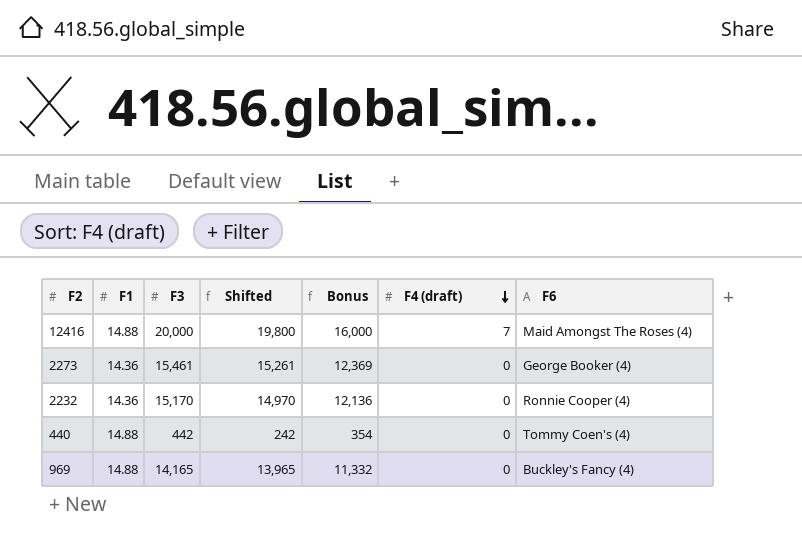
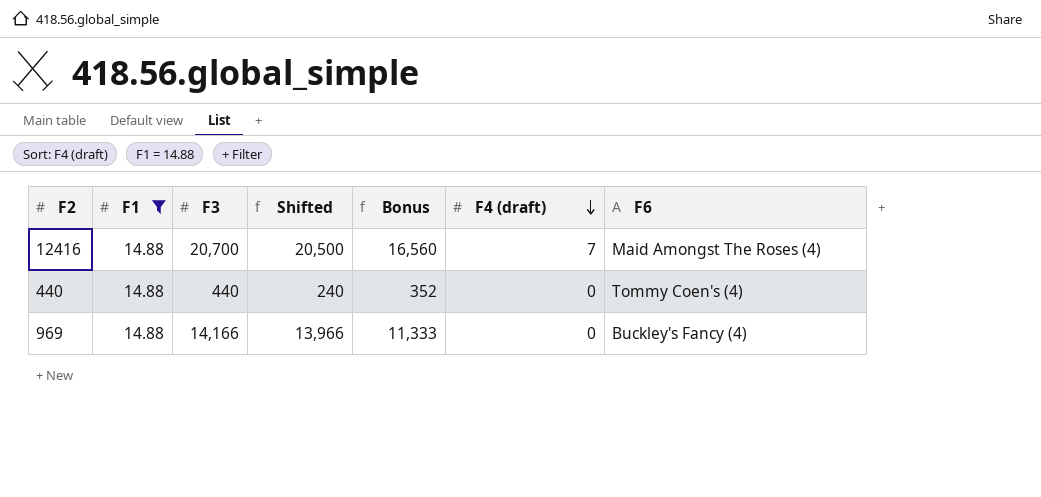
filter: none -> F1 = 14.88
12416 | F3: 20,000 -> 20,700
12416 | Shifted: 19,800 -> 20,500
12416 | Bonus: 16,000 -> 16,560
440 | F3: 442 -> 440
440 | Shifted: 242 -> 240
440 | Bonus: 354 -> 352
969 | F3: 14,165 -> 14,166
969 | Shifted: 13,965 -> 13,966
969 | Bonus: 11,332 -> 11,333

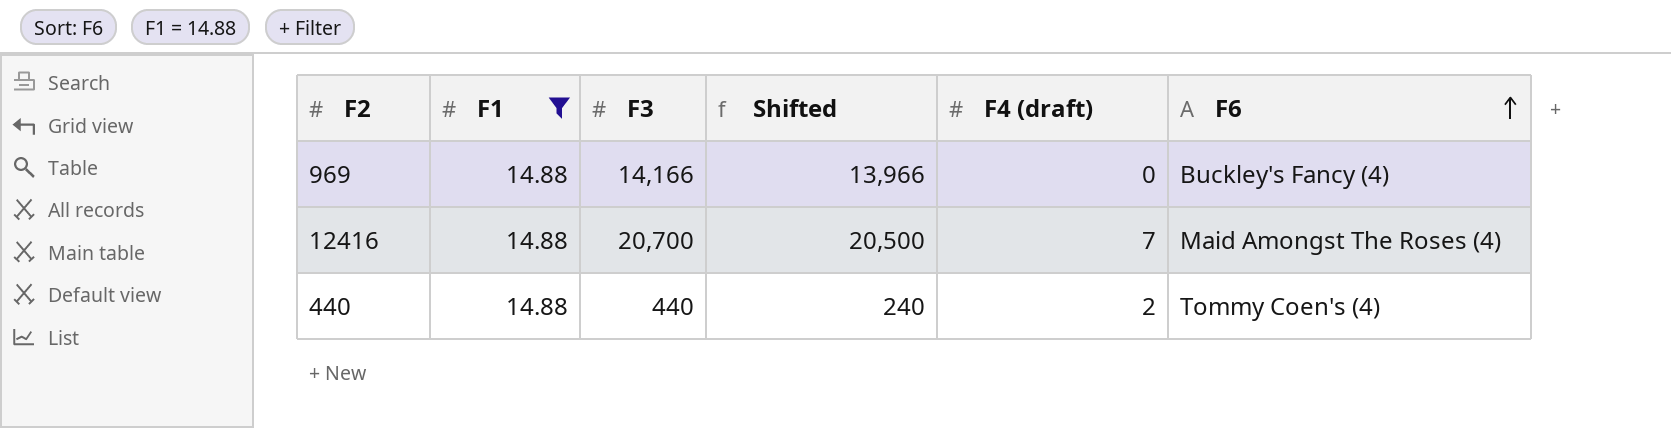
row order: F4 (draft) descending -> F6 ascending
column Bonus | formula: [F3] * 0.8 -> none
440 | F4 (draft): 0 -> 2

